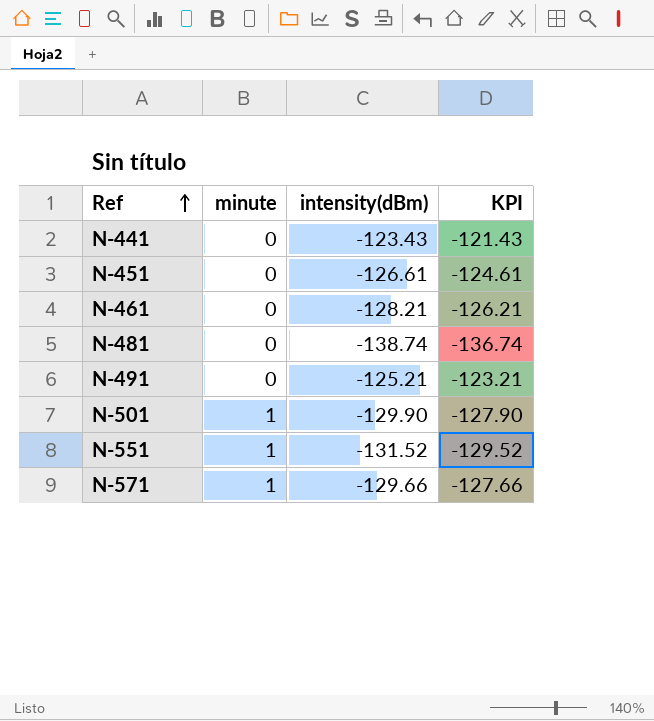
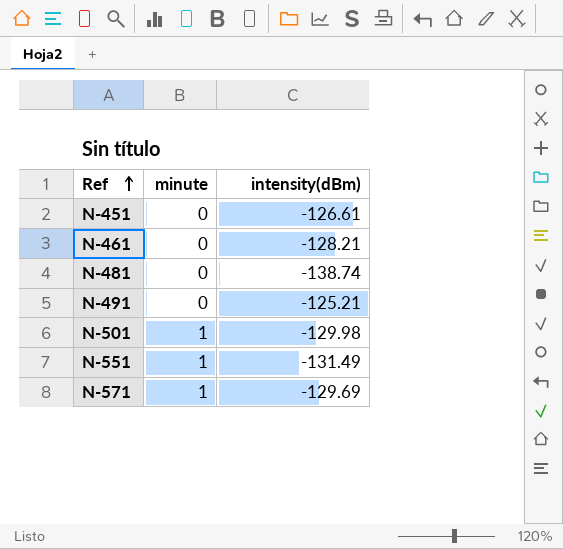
column KPI | formula: [intensity(dBm)] + 2 -> none
row N-441: 0 | -123.43 | -121.43 -> none
N-501 | intensity(dBm): -129.90 -> -129.98
N-551 | intensity(dBm): -131.52 -> -131.49
N-571 | intensity(dBm): -129.66 -> -129.69

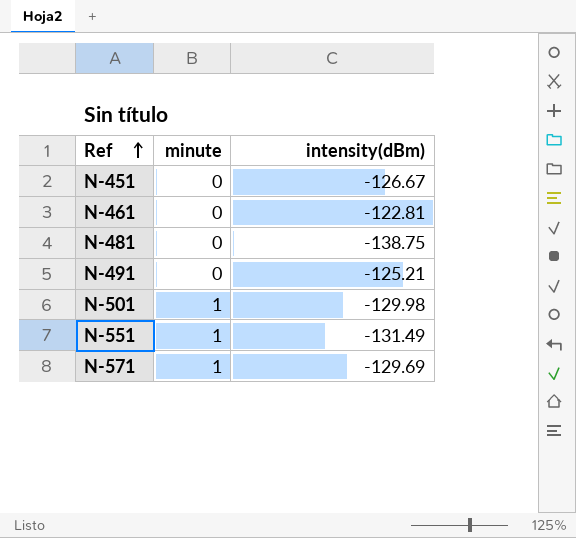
N-451 | intensity(dBm): -126.61 -> -126.67
N-461 | intensity(dBm): -128.21 -> -122.81
N-481 | intensity(dBm): -138.74 -> -138.75

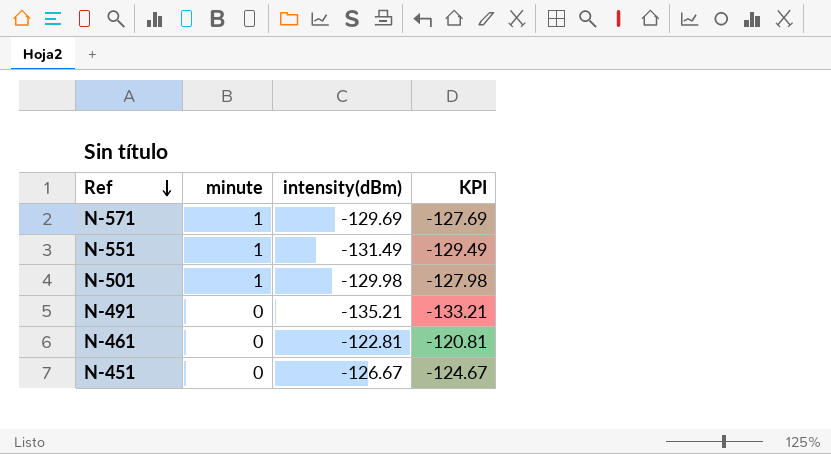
row order: Ref ascending -> Ref descending
column KPI | formula: none -> [intensity(dBm)] + 2
row N-481: 0 | -138.75 -> none
N-491 | intensity(dBm): -125.21 -> -135.21

